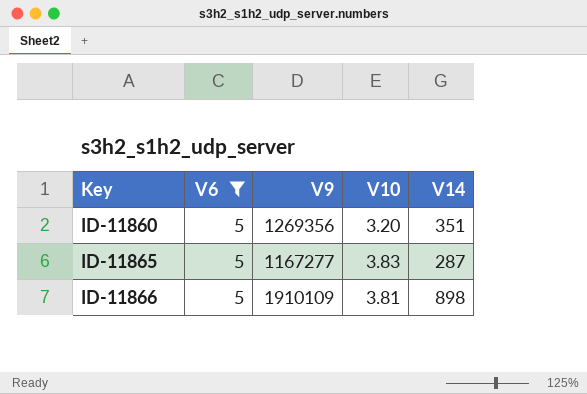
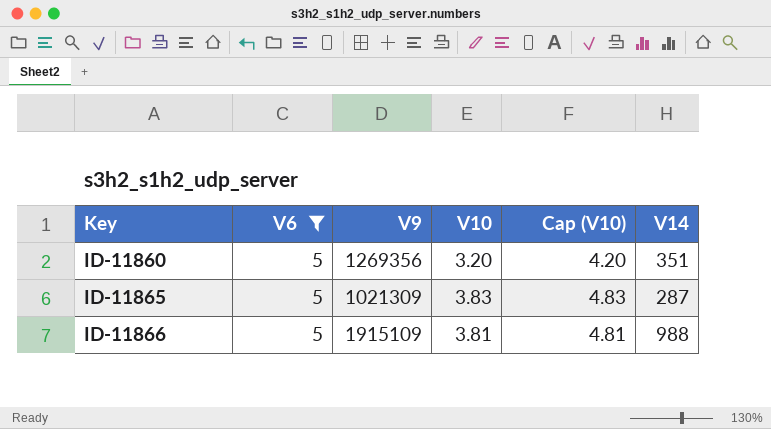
column Cap (V10) | formula: none -> [V10] + 1
ID-11865 | V9: 1167277 -> 1021309
ID-11866 | V9: 1910109 -> 1915109
ID-11866 | V14: 898 -> 988

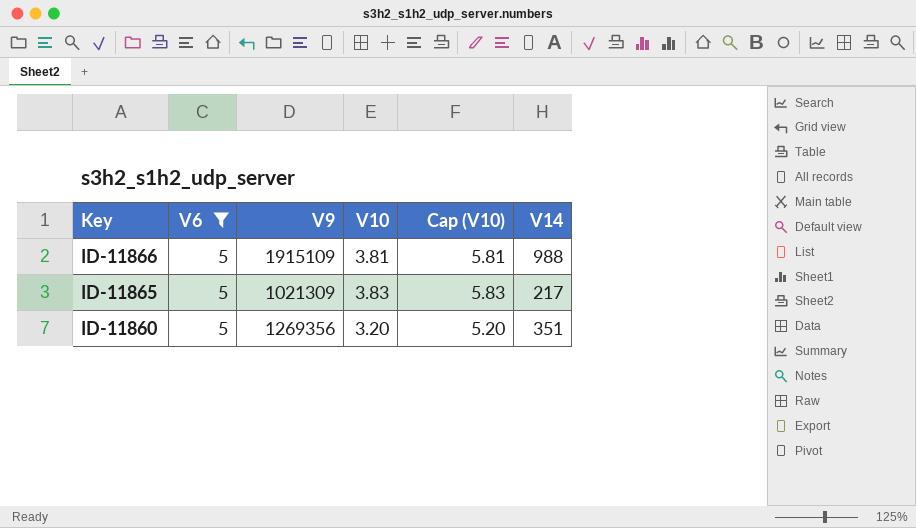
row order: Key ascending -> Key descending
column Cap (V10) | formula: [V10] + 1 -> [V10] + 2
ID-11865 | V14: 287 -> 217

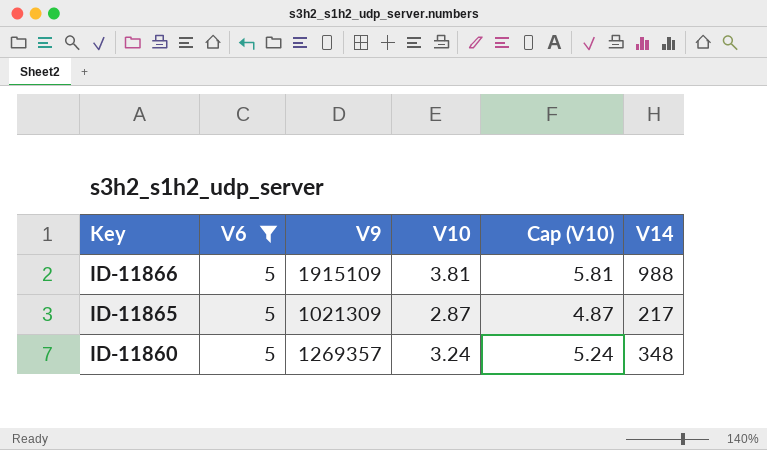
ID-11865 | V10: 3.83 -> 2.87
ID-11865 | Cap (V10): 5.83 -> 4.87
ID-11860 | V9: 1269356 -> 1269357
ID-11860 | V10: 3.20 -> 3.24
ID-11860 | Cap (V10): 5.20 -> 5.24
ID-11860 | V14: 351 -> 348

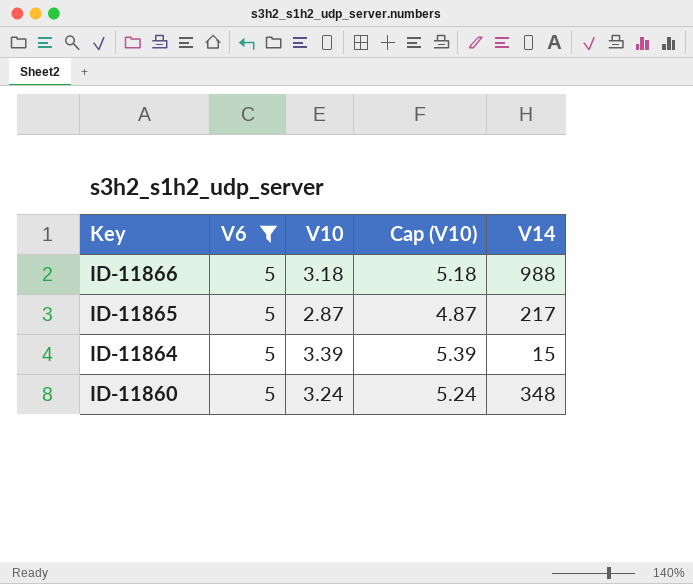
column V9 | position: 3 -> none
ID-11866 | V10: 3.81 -> 3.18
ID-11866 | Cap (V10): 5.81 -> 5.18
row ID-11864: none -> 5 | 3.39 | 5.39 | 15

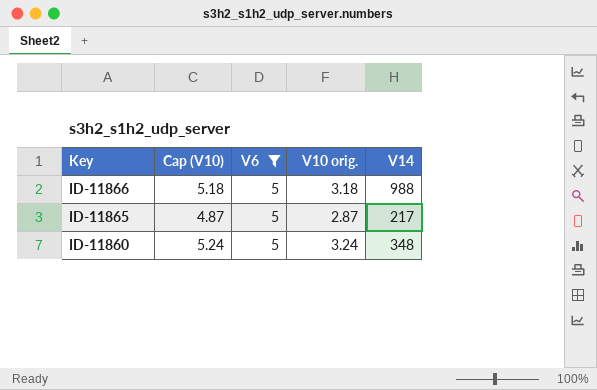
column Cap (V10) | position: 4 -> 2
column name: V10 -> V10 orig.
row ID-11864: 5 | 3.39 | 5.39 | 15 -> none

